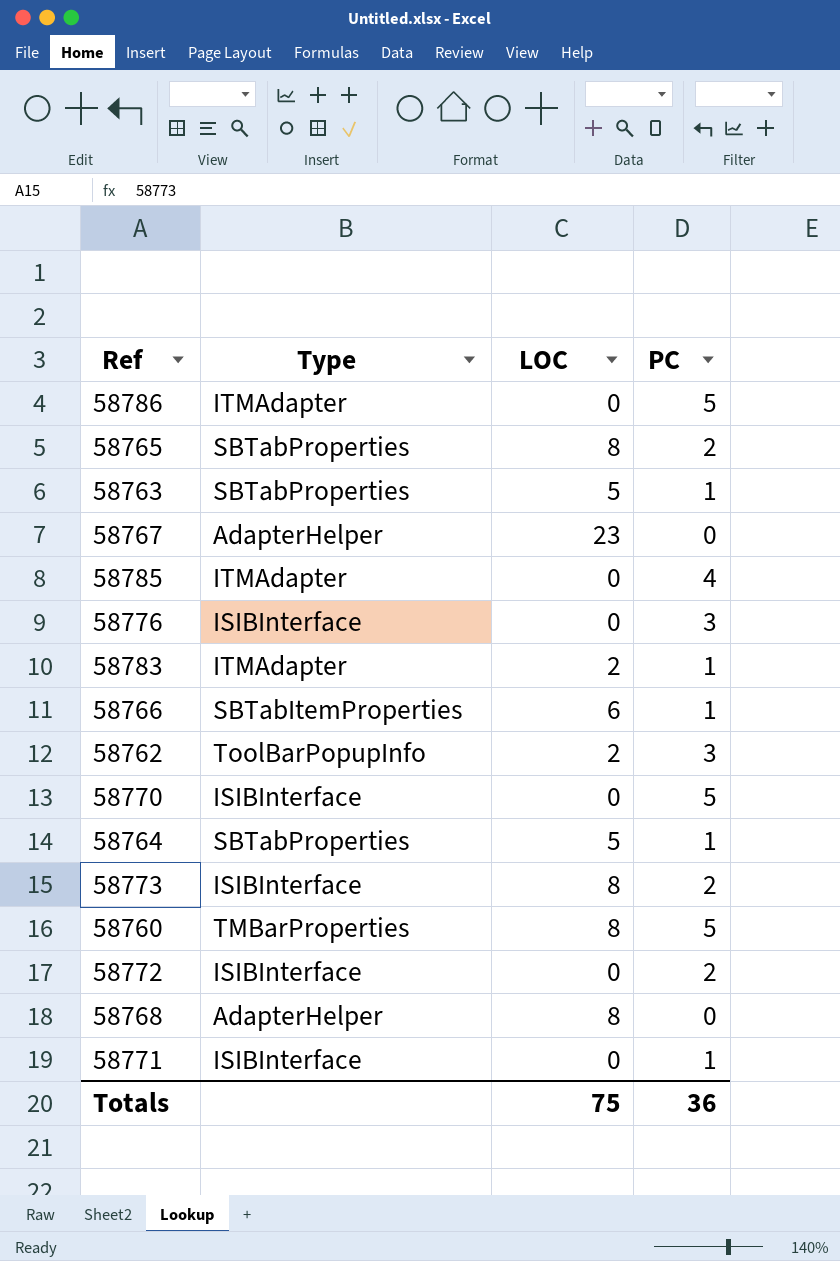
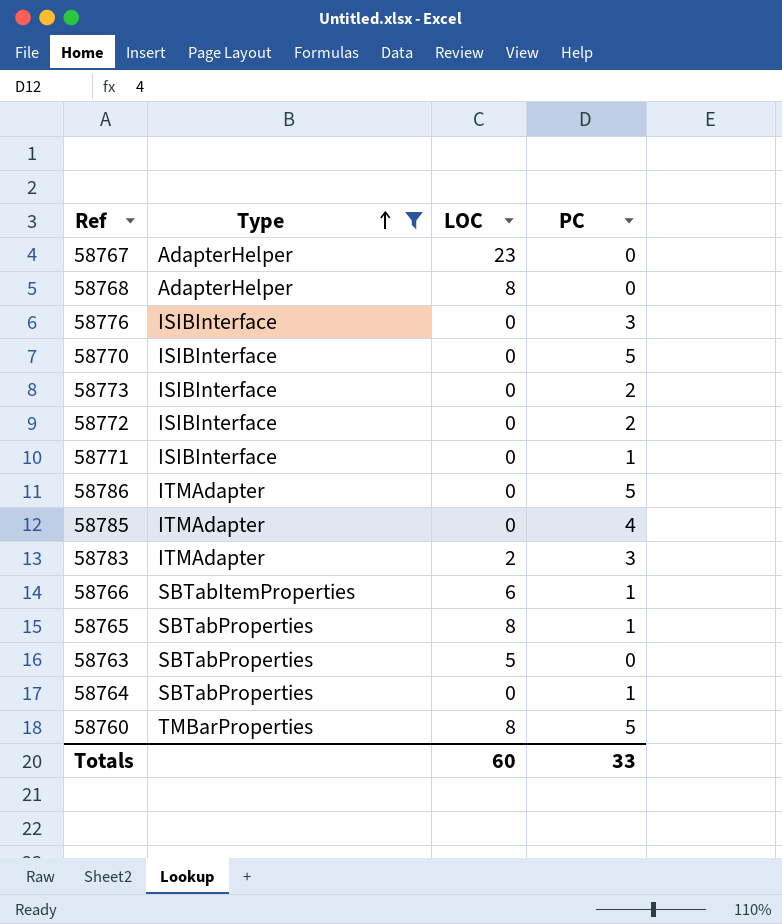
filter: none -> Type != ToolBarPopupInfo
row order: none -> Type ascending
58773 | LOC: 8 -> 0
58783 | PC: 1 -> 3
58765 | PC: 2 -> 1
58763 | PC: 1 -> 0
58764 | LOC: 5 -> 0
Totals | LOC: 75 -> 60
Totals | PC: 36 -> 33

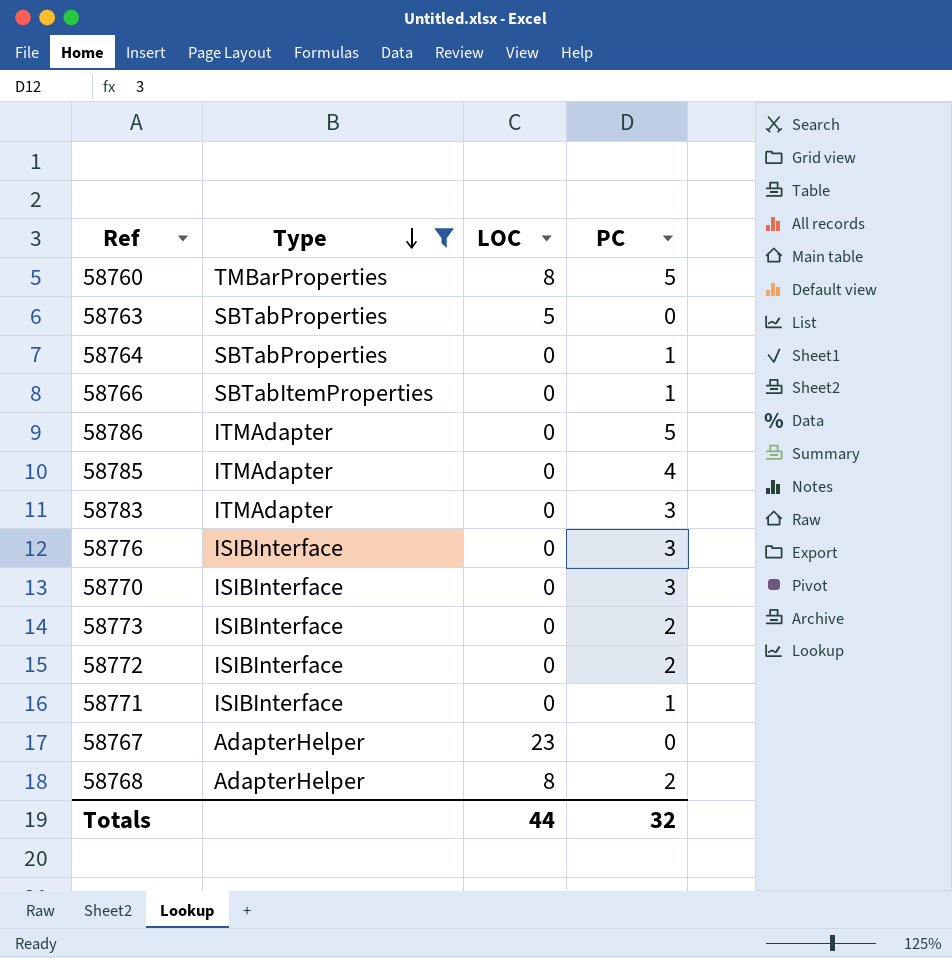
row order: Type ascending -> Type descending
row 58765: SBTabProperties | 8 | 1 -> none
58766 | LOC: 6 -> 0
58783 | LOC: 2 -> 0
58770 | PC: 5 -> 3
58768 | PC: 0 -> 2
Totals | LOC: 60 -> 44
Totals | PC: 33 -> 32

